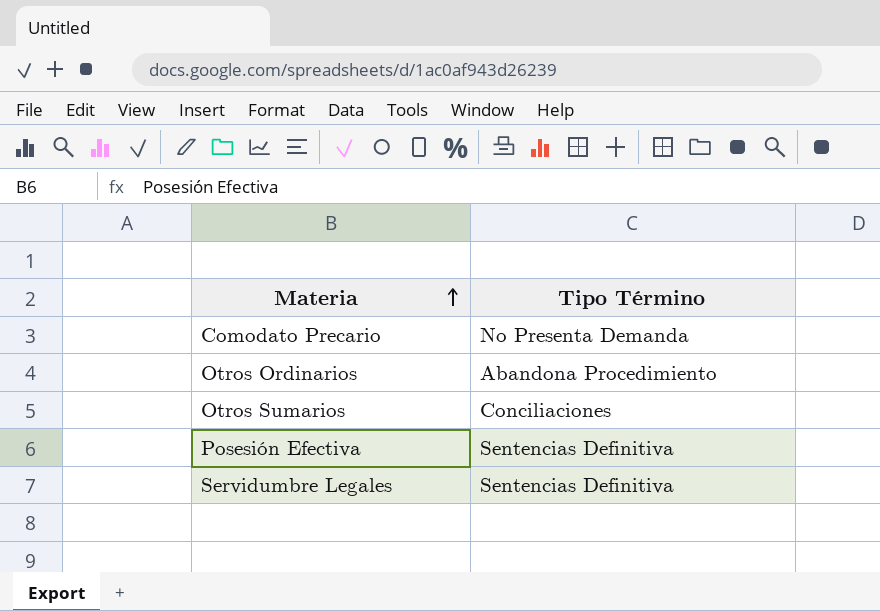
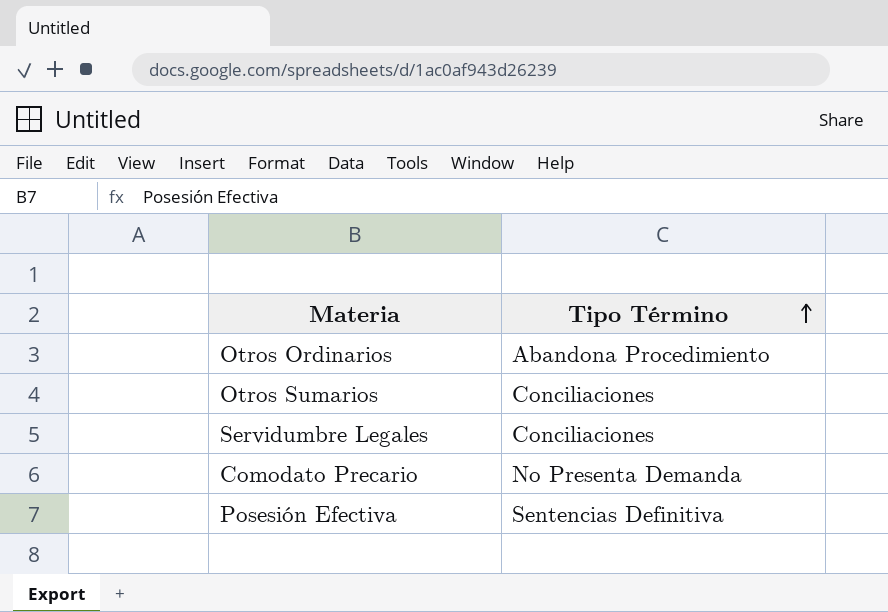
row order: Materia ascending -> Tipo Término ascending
Servidumbre Legales | Tipo Término: Sentencias Definitiva -> Conciliaciones

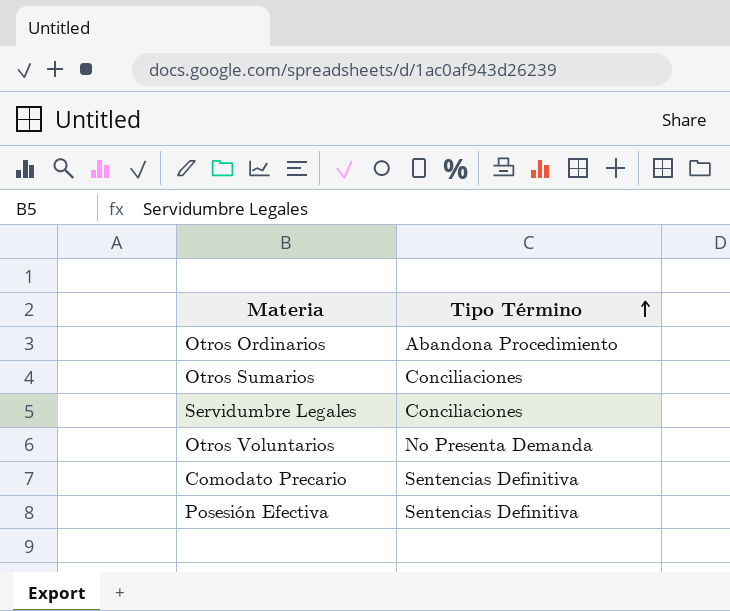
row Otros Voluntarios: none -> No Presenta Demanda
Comodato Precario | Tipo Término: No Presenta Demanda -> Sentencias Definitiva

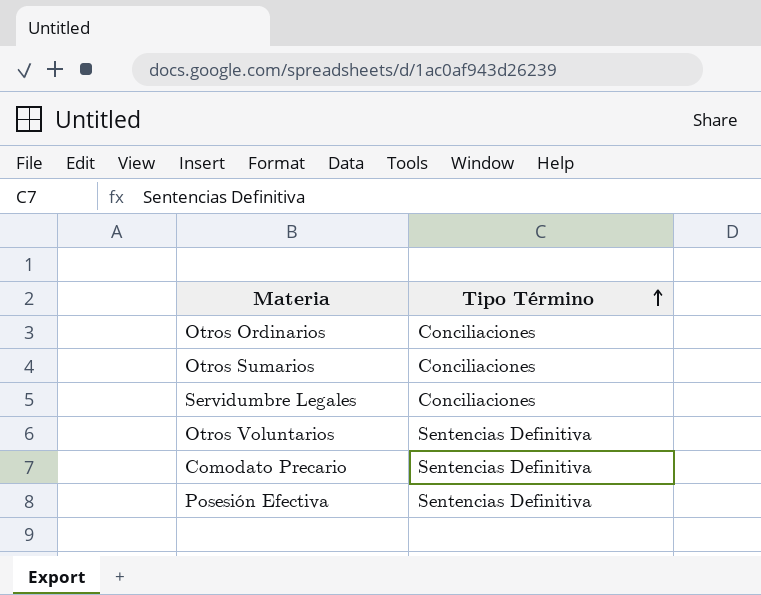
Otros Ordinarios | Tipo Término: Abandona Procedimiento -> Conciliaciones
Otros Voluntarios | Tipo Término: No Presenta Demanda -> Sentencias Definitiva

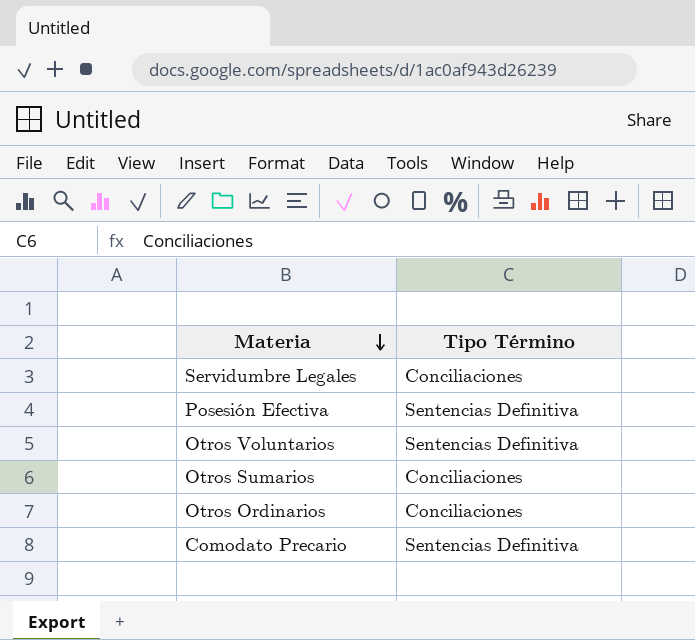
row order: Tipo Término ascending -> Materia descending

